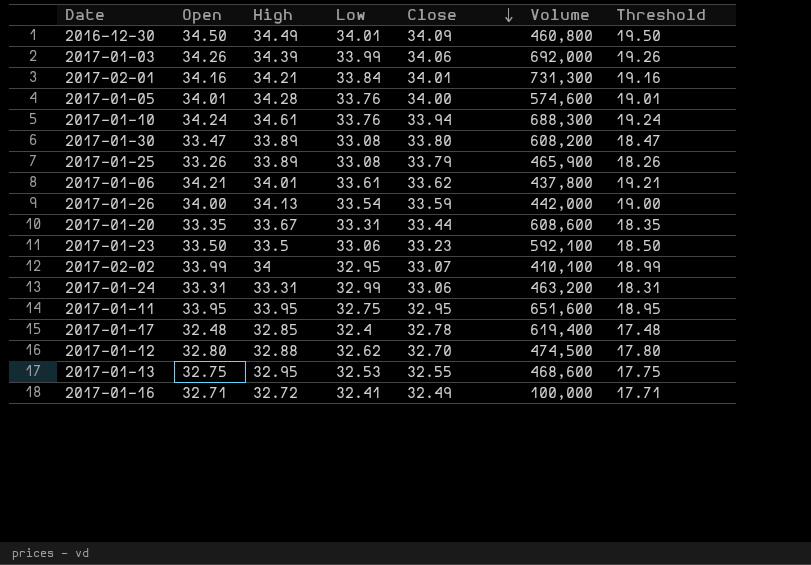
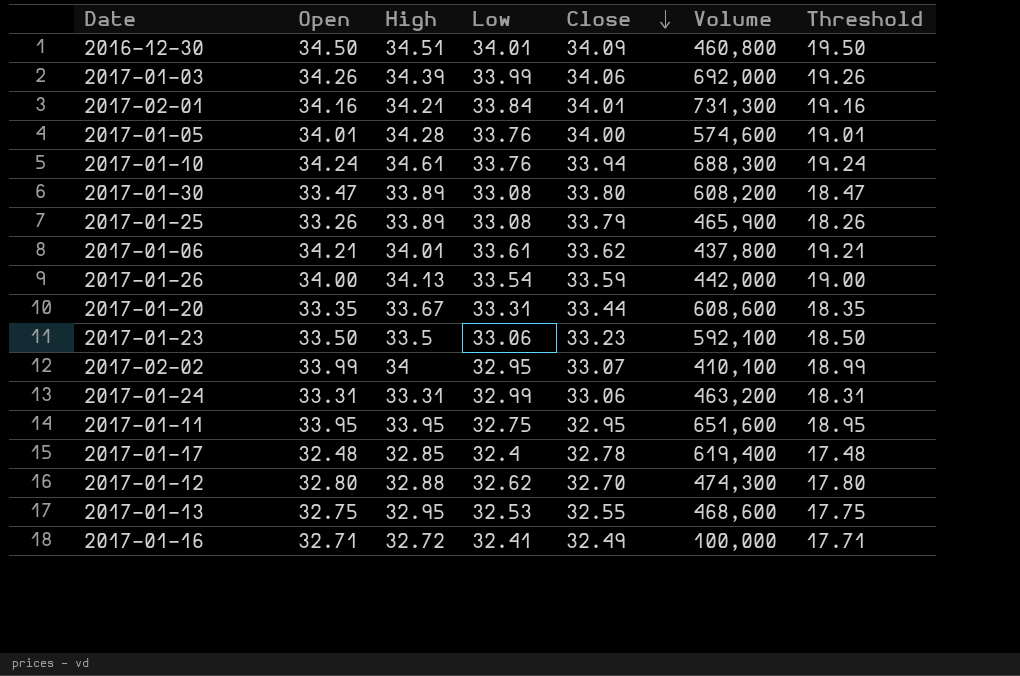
2016-12-30 | High: 34.49 -> 34.51
2017-01-12 | Volume: 474,500 -> 474,300

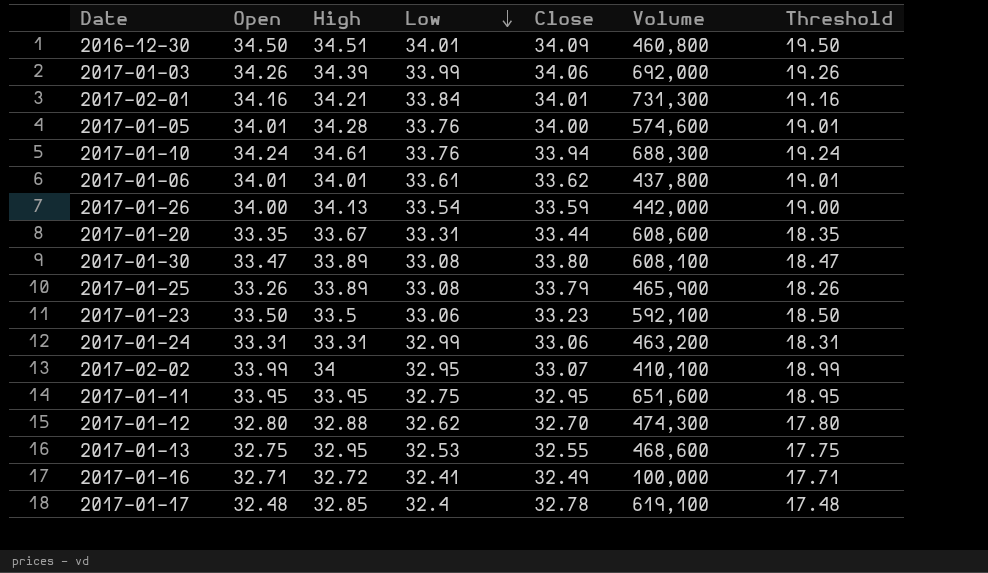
row order: Close descending -> Low descending
2017-01-06 | Open: 34.21 -> 34.01
2017-01-06 | Threshold: 19.21 -> 19.01
2017-01-30 | Volume: 608,200 -> 608,100
2017-01-17 | Volume: 619,400 -> 619,100

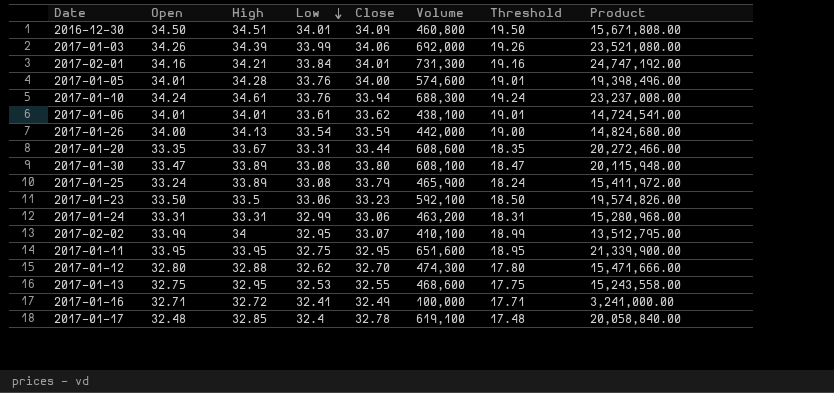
column Product | formula: none -> [Low] * [Volume]
2017-01-06 | Volume: 437,800 -> 438,100
2017-01-25 | Open: 33.26 -> 33.24
2017-01-25 | Threshold: 18.26 -> 18.24

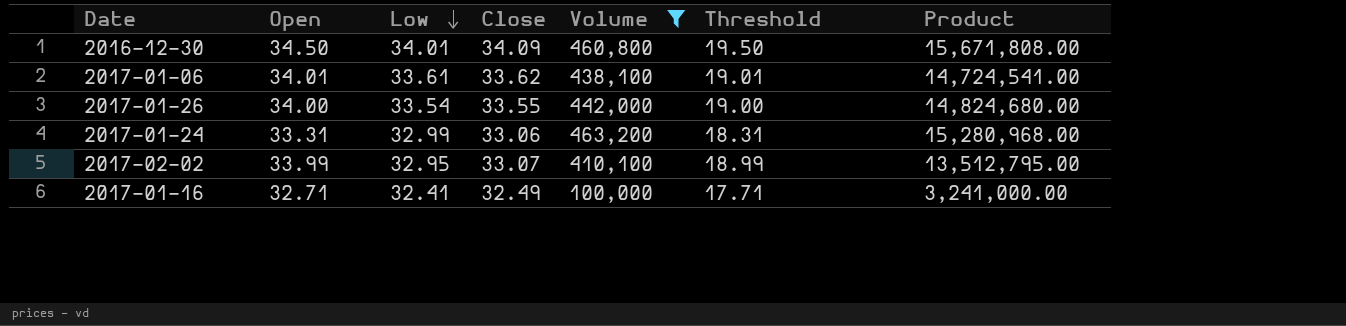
filter: none -> Volume <= 463,200
column High | position: 3 -> none
2017-01-26 | Close: 33.59 -> 33.55

